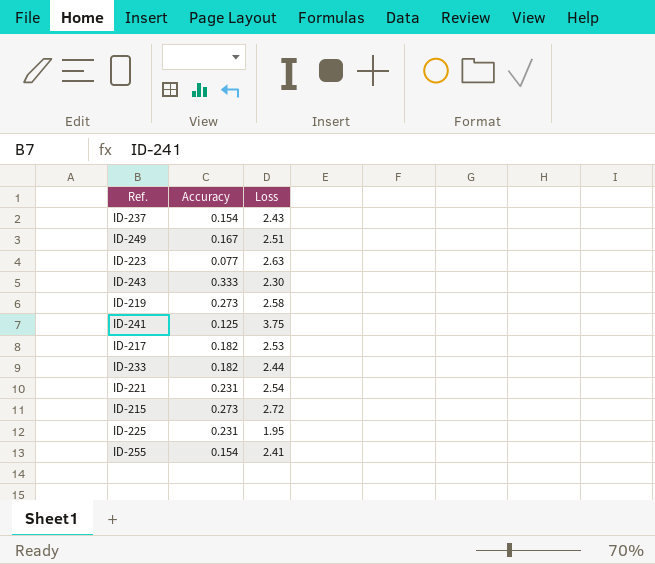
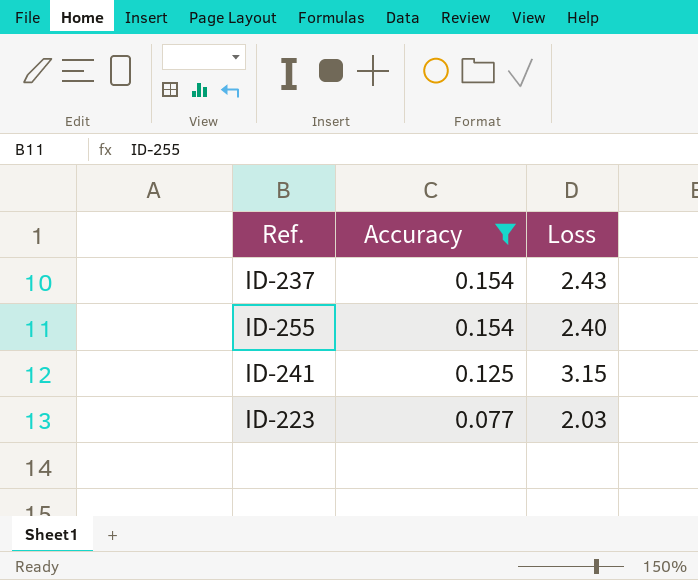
filter: none -> Accuracy <= 0.154
row order: none -> Accuracy descending
ID-255 | Loss: 2.41 -> 2.40
ID-241 | Loss: 3.75 -> 3.15
ID-223 | Loss: 2.63 -> 2.03

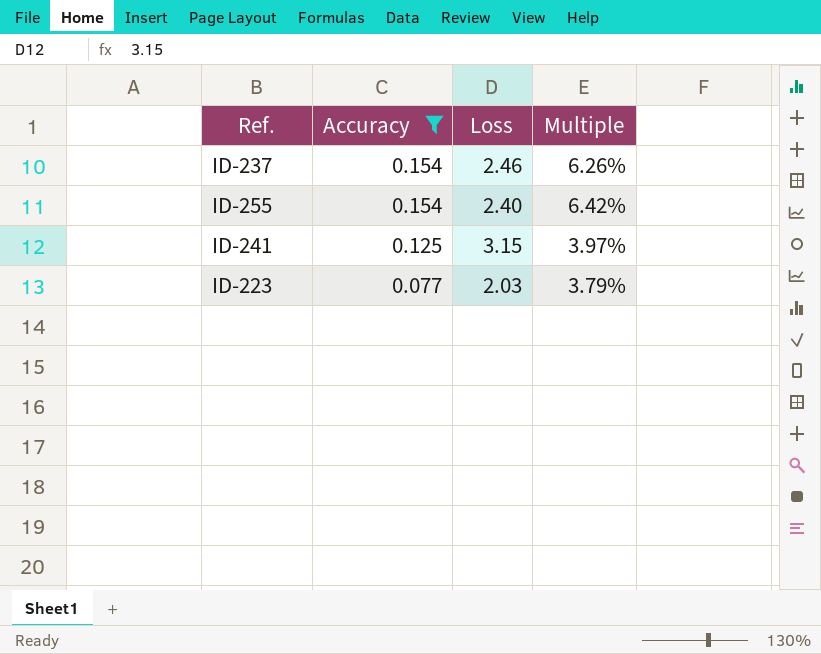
column Multiple | formula: none -> [Accuracy] / [Loss]
ID-237 | Loss: 2.43 -> 2.46

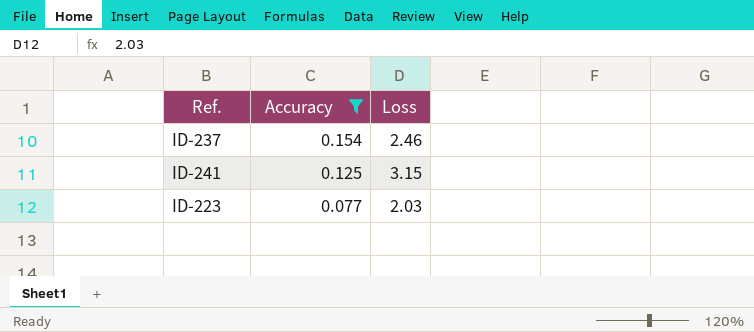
column Multiple | formula: [Accuracy] / [Loss] -> none
row ID-255: 0.154 | 2.40 | 6.42% -> none

